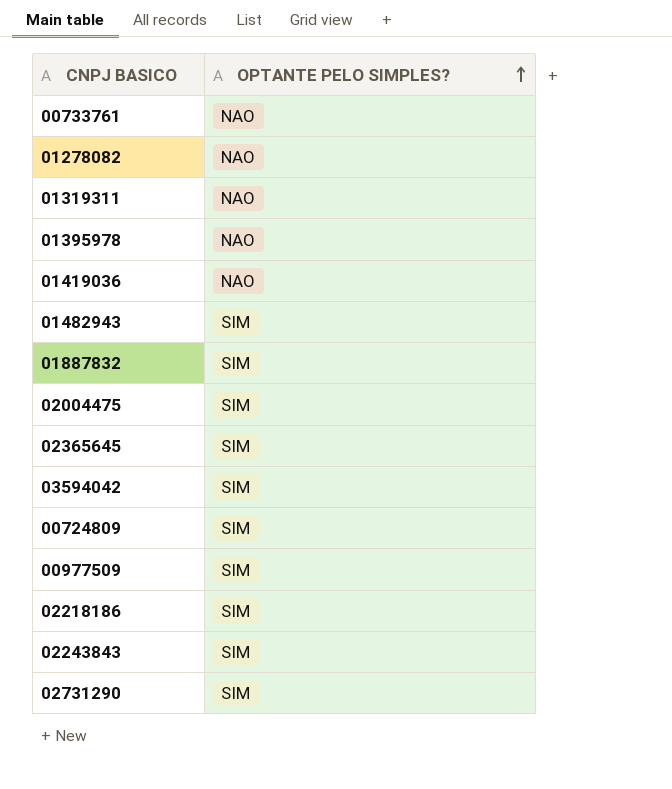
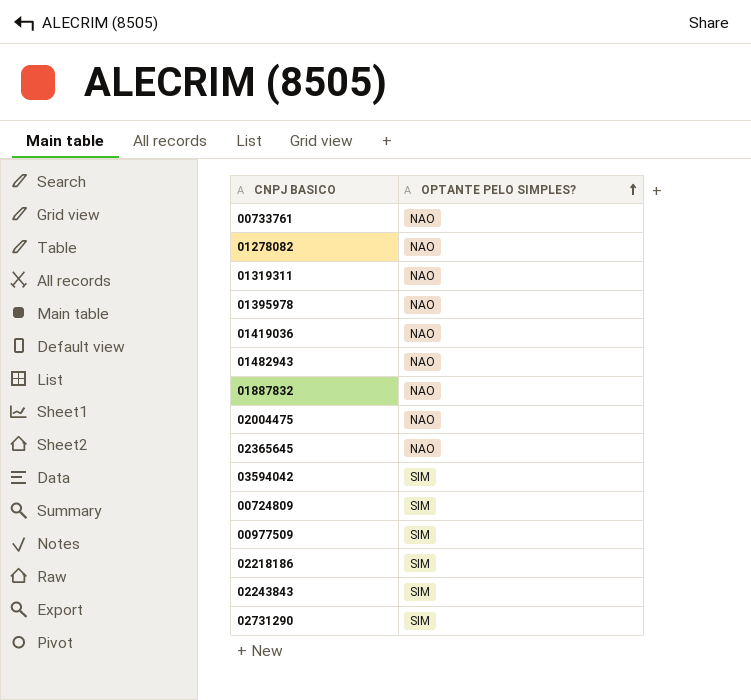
01482943 | OPTANTE PELO SIMPLES?: SIM -> NAO
01887832 | OPTANTE PELO SIMPLES?: SIM -> NAO
02004475 | OPTANTE PELO SIMPLES?: SIM -> NAO
02365645 | OPTANTE PELO SIMPLES?: SIM -> NAO

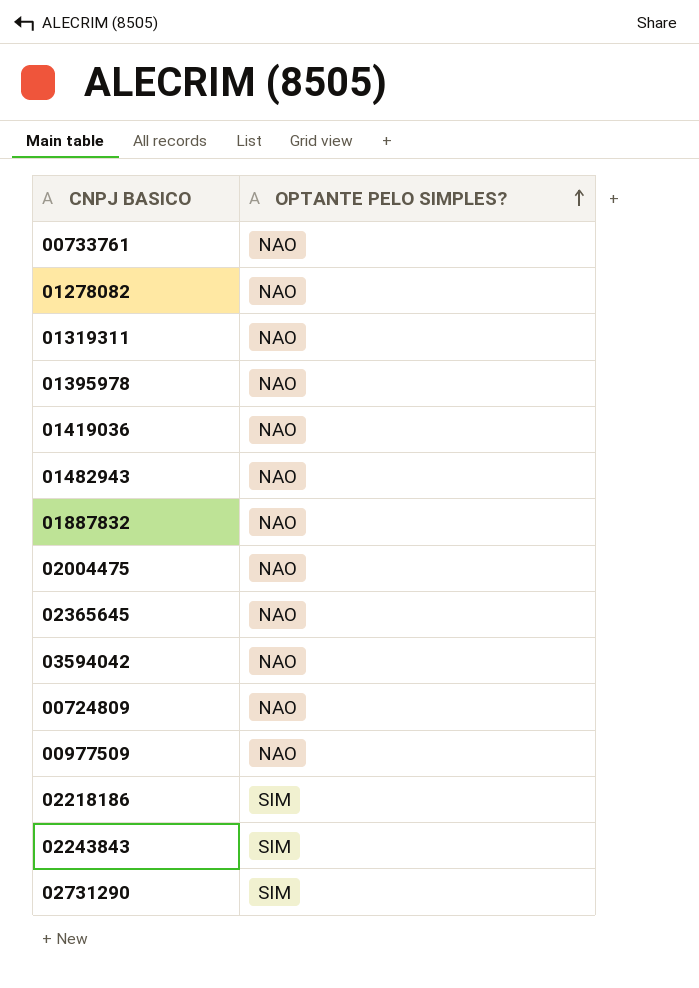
03594042 | OPTANTE PELO SIMPLES?: SIM -> NAO
00724809 | OPTANTE PELO SIMPLES?: SIM -> NAO
00977509 | OPTANTE PELO SIMPLES?: SIM -> NAO

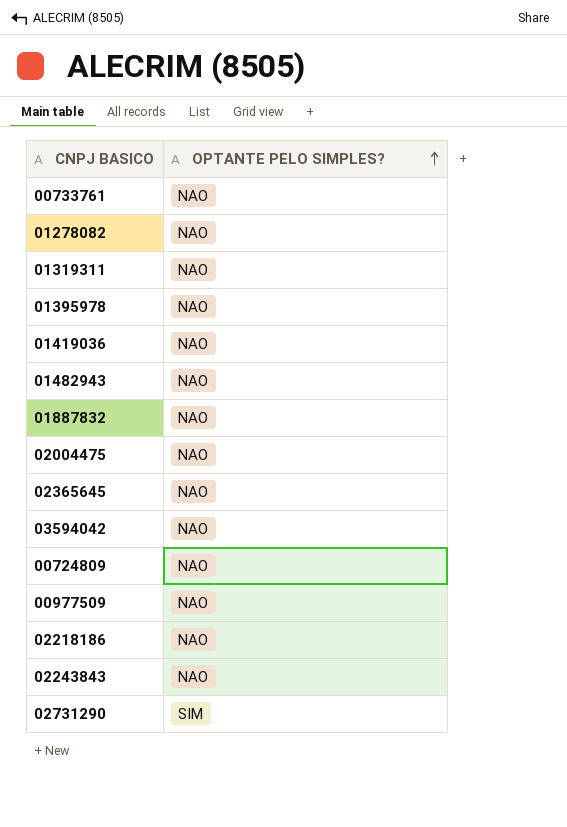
02218186 | OPTANTE PELO SIMPLES?: SIM -> NAO
02243843 | OPTANTE PELO SIMPLES?: SIM -> NAO

